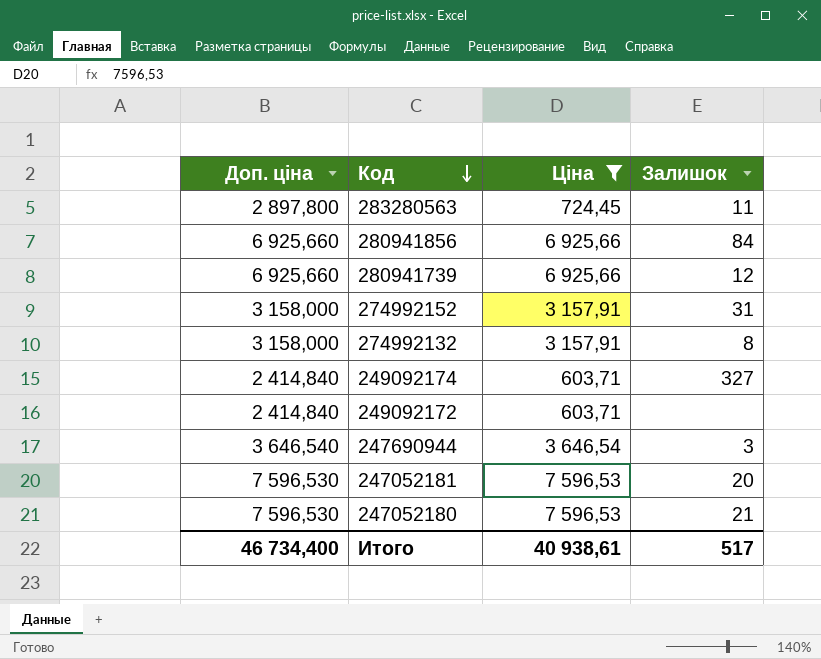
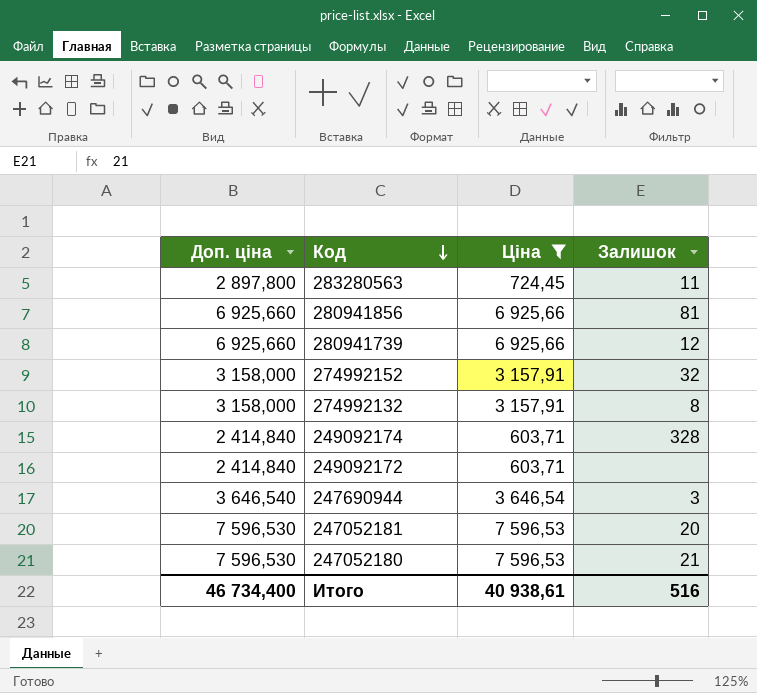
280941856 | Залишок: 84 -> 81
274992152 | Залишок: 31 -> 32
249092174 | Залишок: 327 -> 328
Итого | Залишок: 517 -> 516

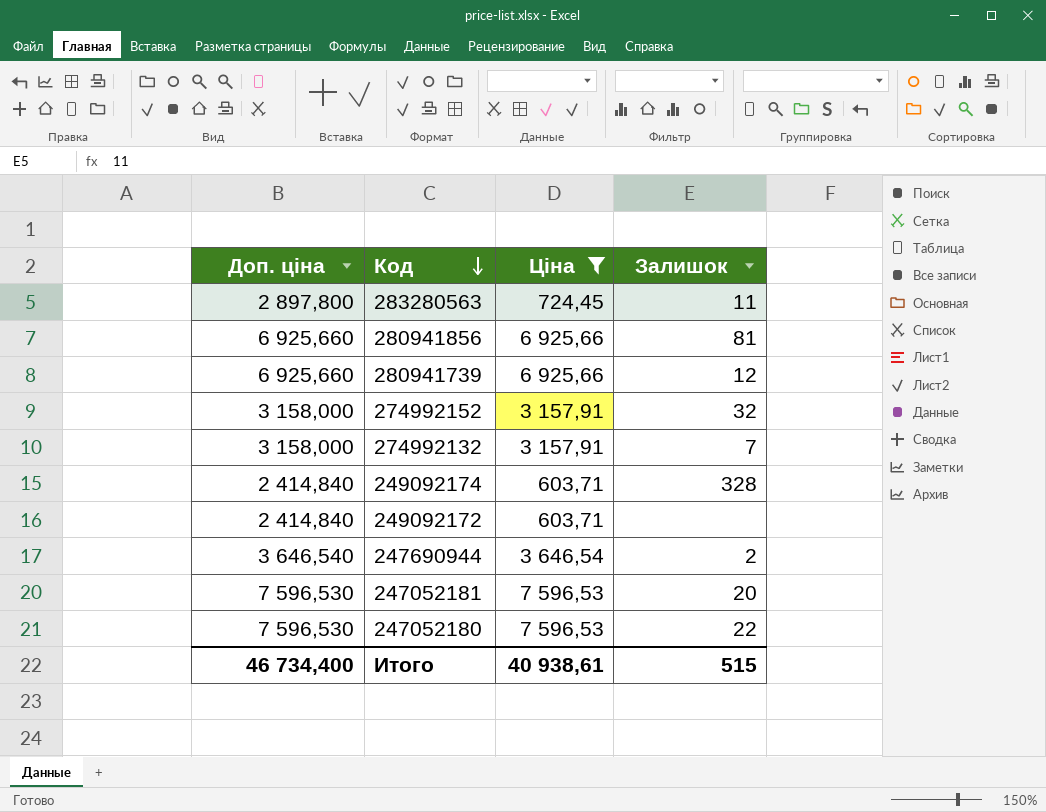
274992132 | Залишок: 8 -> 7
247690944 | Залишок: 3 -> 2
247052180 | Залишок: 21 -> 22
Итого | Залишок: 516 -> 515

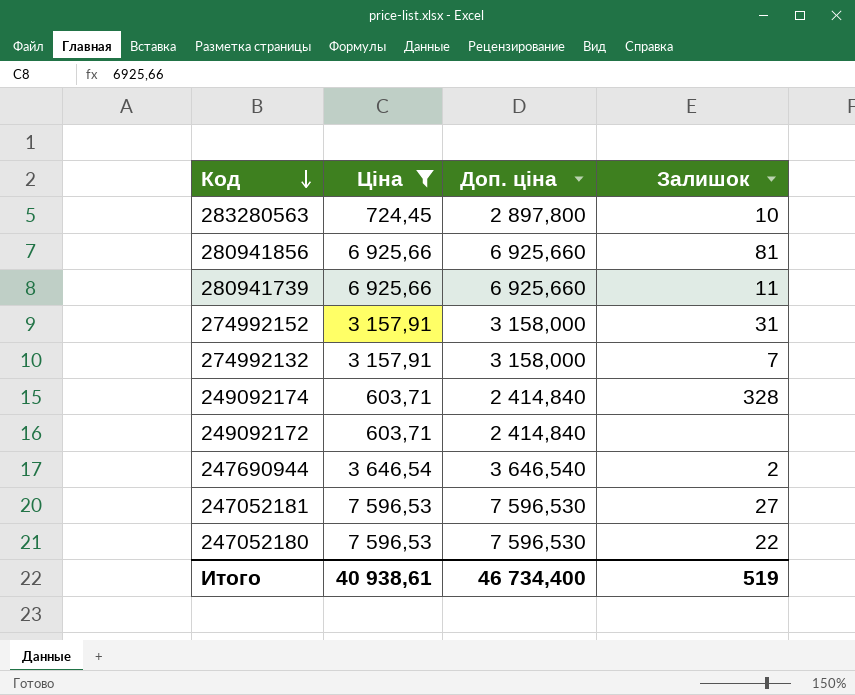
column Доп. ціна | position: 1 -> 3
283280563 | Залишок: 11 -> 10
280941739 | Залишок: 12 -> 11
274992152 | Залишок: 32 -> 31
247052181 | Залишок: 20 -> 27
Итого | Залишок: 515 -> 519

